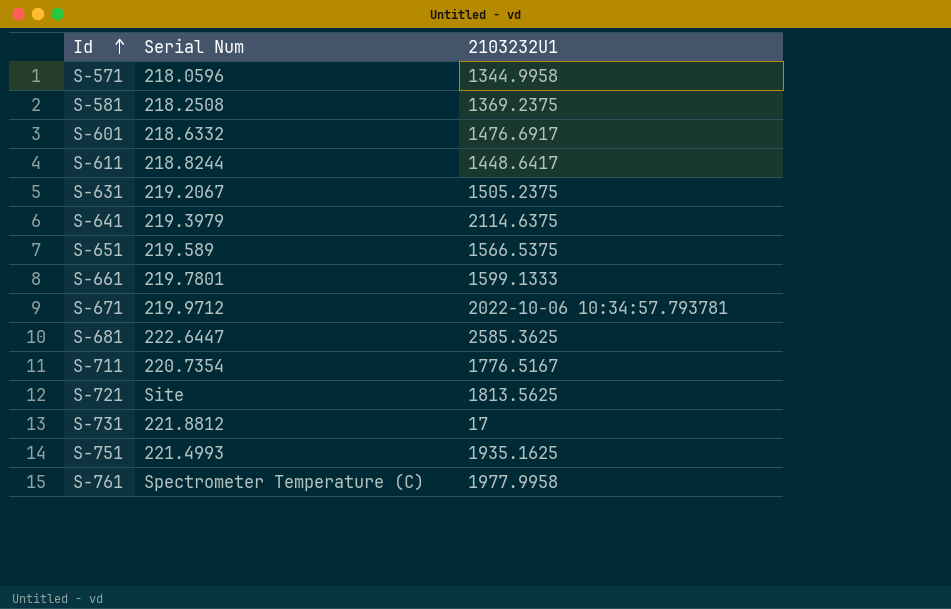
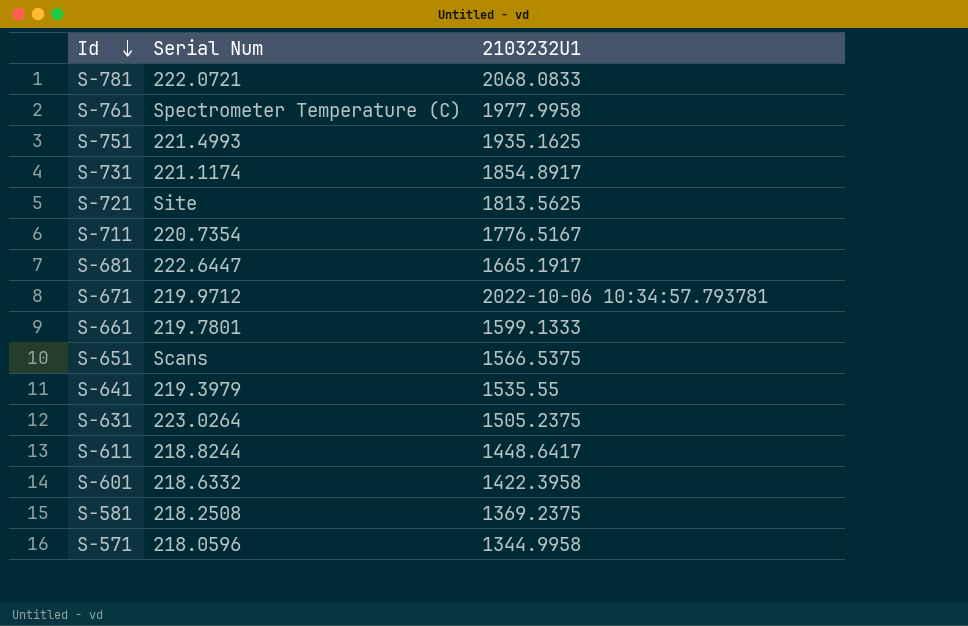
row order: Id ascending -> Id descending
row S-781: none -> 222.0721 | 2068.0833
S-731 | Serial Num: 221.8812 -> 221.1174
S-731 | 2103232U1: 17 -> 1854.8917
S-681 | 2103232U1: 2585.3625 -> 1665.1917
S-651 | Serial Num: 219.589 -> Scans
S-641 | 2103232U1: 2114.6375 -> 1535.55
S-631 | Serial Num: 219.2067 -> 223.0264
S-601 | 2103232U1: 1476.6917 -> 1422.3958

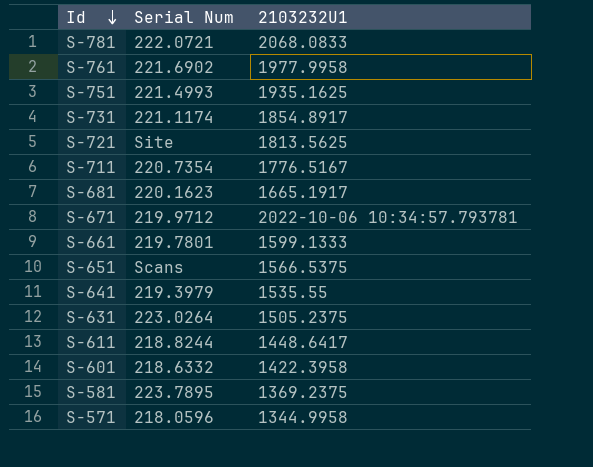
S-761 | Serial Num: Spectrometer Temperature (C) -> 221.6902
S-681 | Serial Num: 222.6447 -> 220.1623
S-581 | Serial Num: 218.2508 -> 223.7895

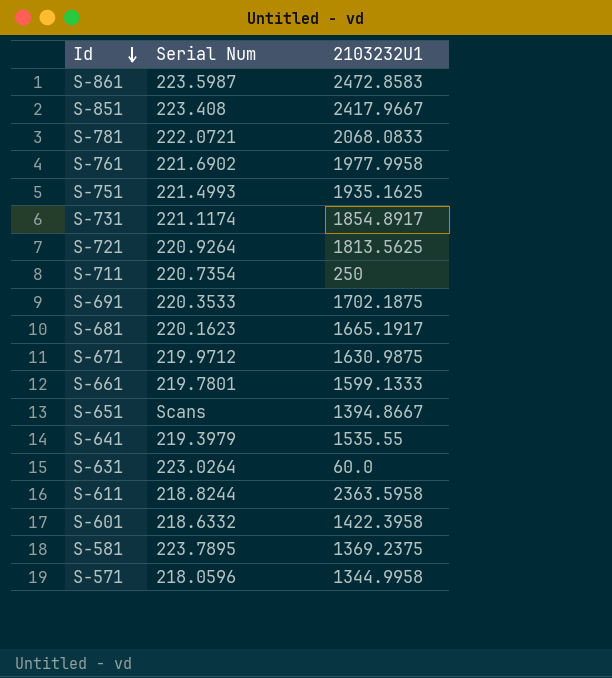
row S-861: none -> 223.5987 | 2472.8583
row S-851: none -> 223.408 | 2417.9667
S-721 | Serial Num: Site -> 220.9264
S-711 | 2103232U1: 1776.5167 -> 250
row S-691: none -> 220.3533 | 1702.1875
S-671 | 2103232U1: 2022-10-06 10:34:57.793781 -> 1630.9875
S-651 | 2103232U1: 1566.5375 -> 1394.8667
S-631 | 2103232U1: 1505.2375 -> 60.0
S-611 | 2103232U1: 1448.6417 -> 2363.5958

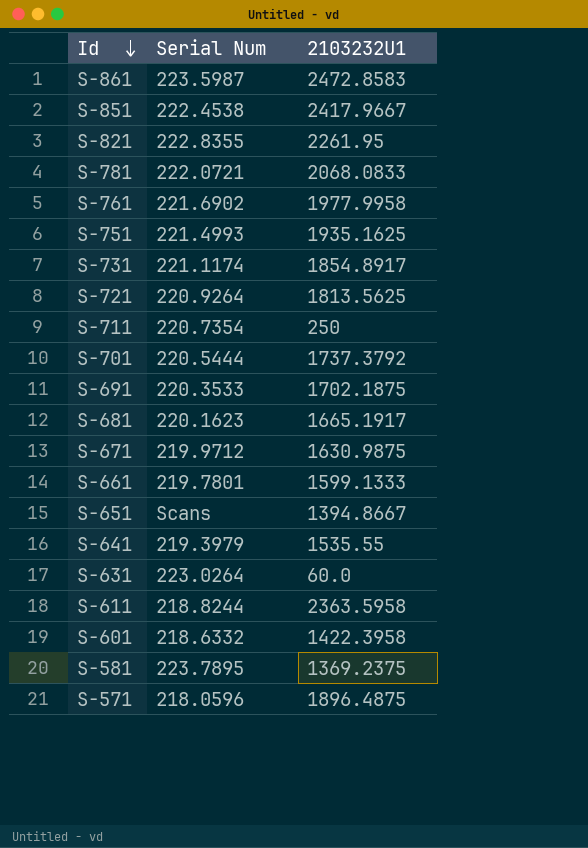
S-851 | Serial Num: 223.408 -> 222.4538
row S-821: none -> 222.8355 | 2261.95
row S-701: none -> 220.5444 | 1737.3792
S-571 | 2103232U1: 1344.9958 -> 1896.4875

